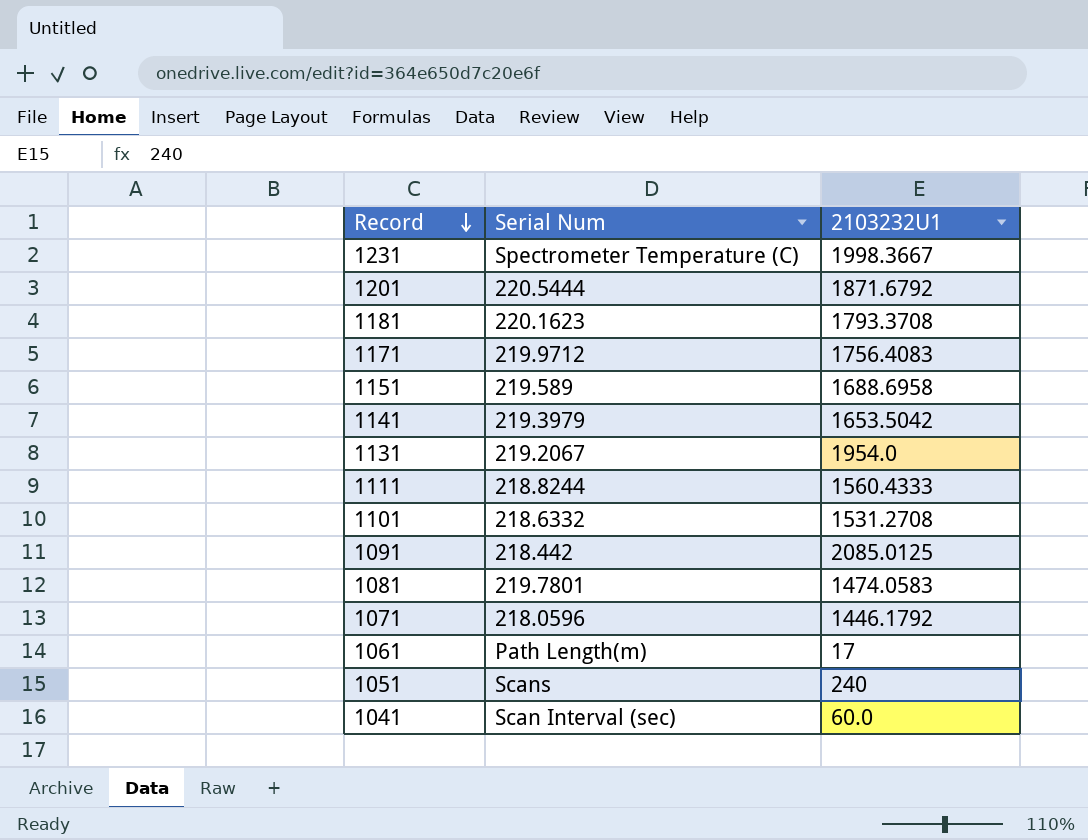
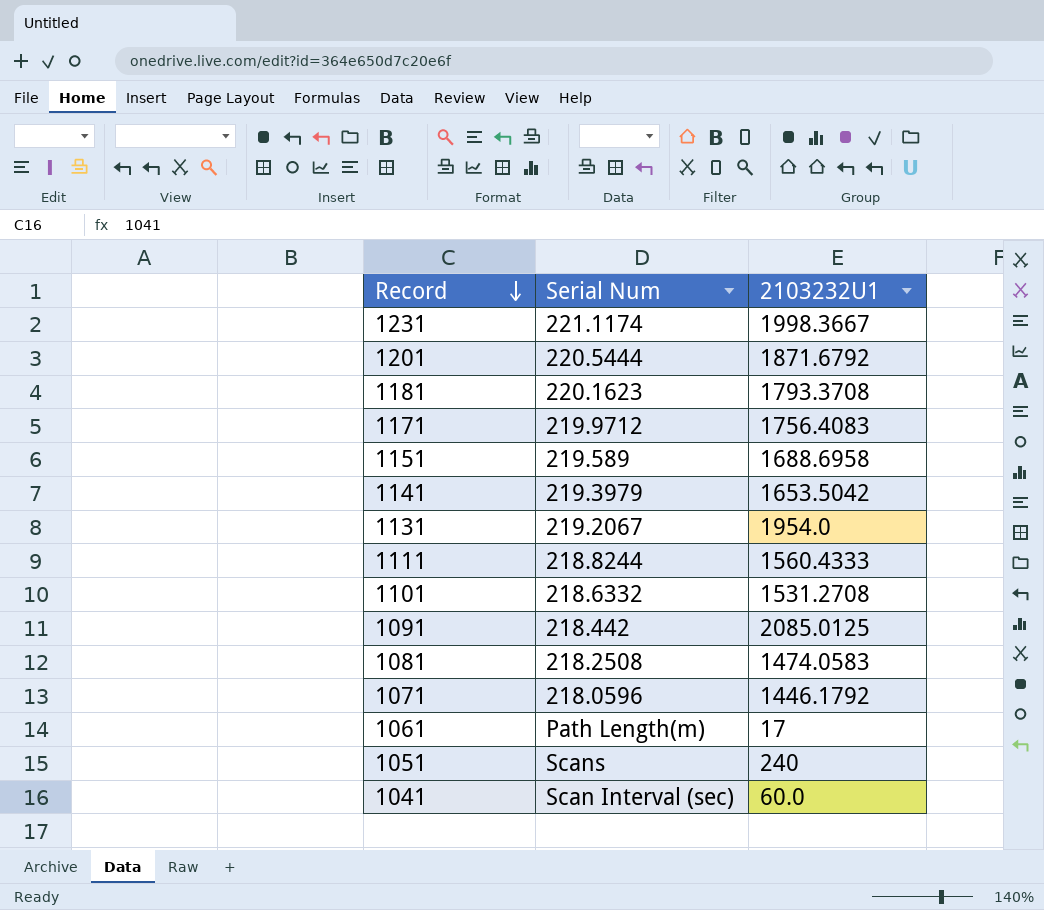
1231 | Serial Num: Spectrometer Temperature (C) -> 221.1174
1081 | Serial Num: 219.7801 -> 218.2508

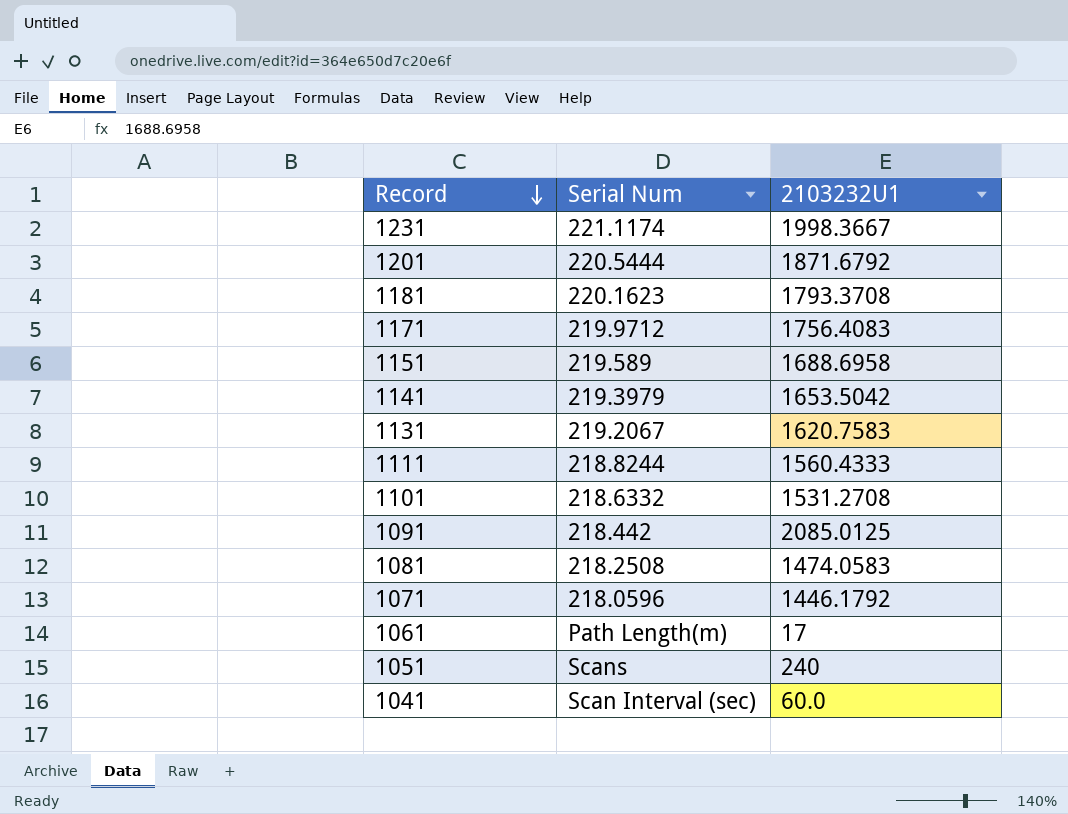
1131 | 2103232U1: 1954.0 -> 1620.7583

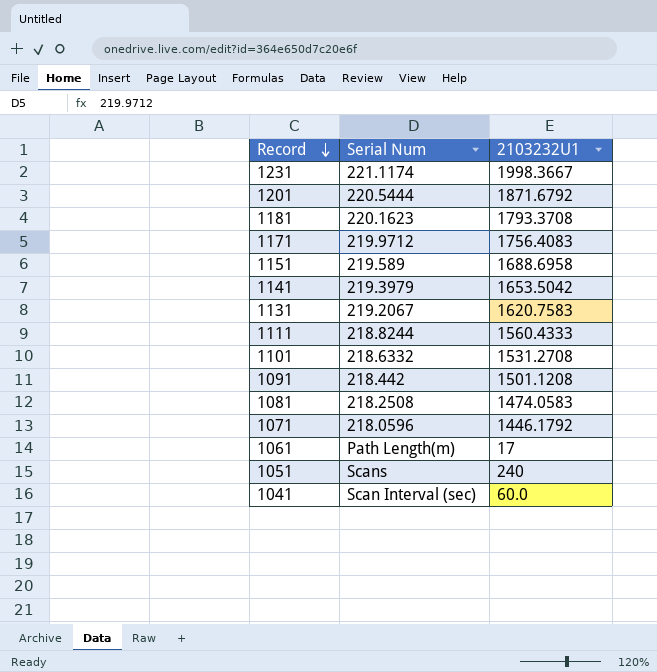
1091 | 2103232U1: 2085.0125 -> 1501.1208

